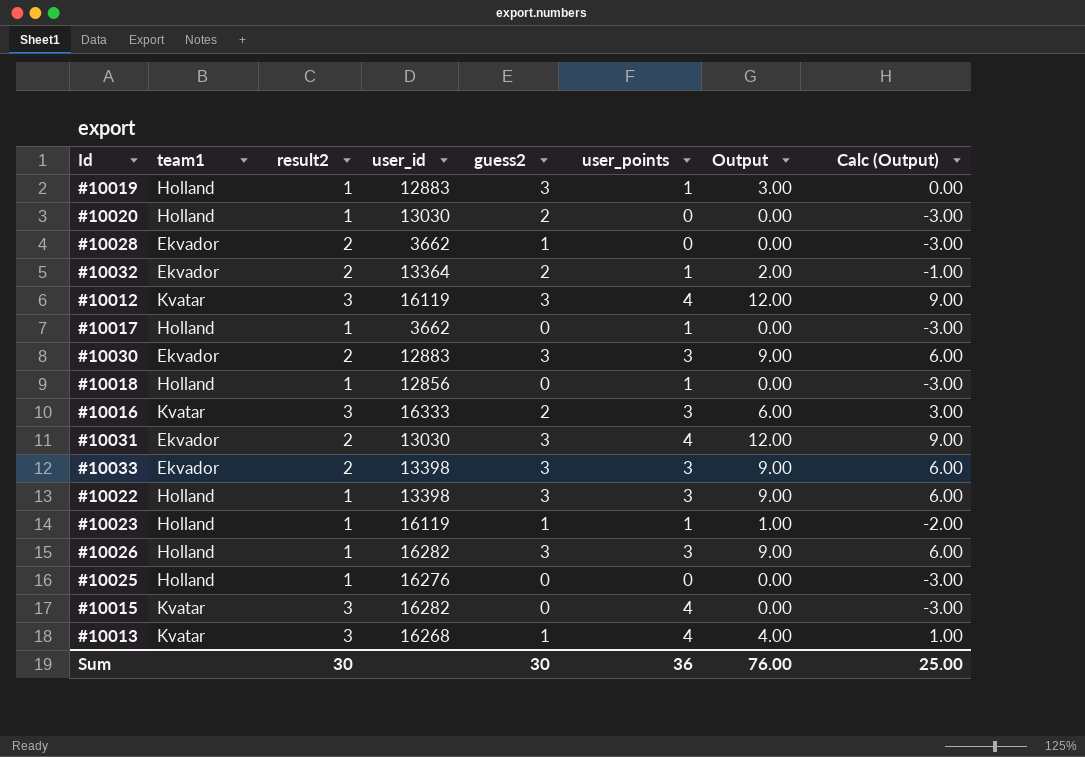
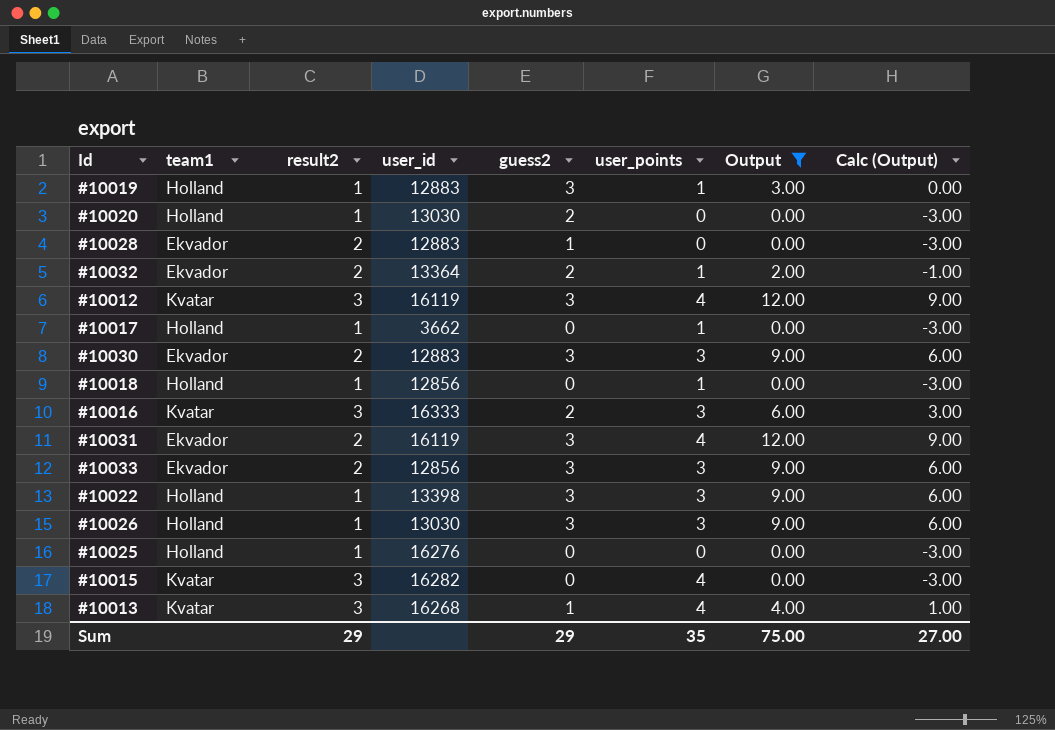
filter: none -> Output != 1.00
#10028 | user_id: 3662 -> 12883
#10031 | user_id: 13030 -> 16119
#10033 | user_id: 13398 -> 12856
#10026 | user_id: 16282 -> 13030
Sum | result2: 30 -> 29
Sum | guess2: 30 -> 29
Sum | user_points: 36 -> 35
Sum | Output: 76.00 -> 75.00
Sum | Calc (Output): 25.00 -> 27.00

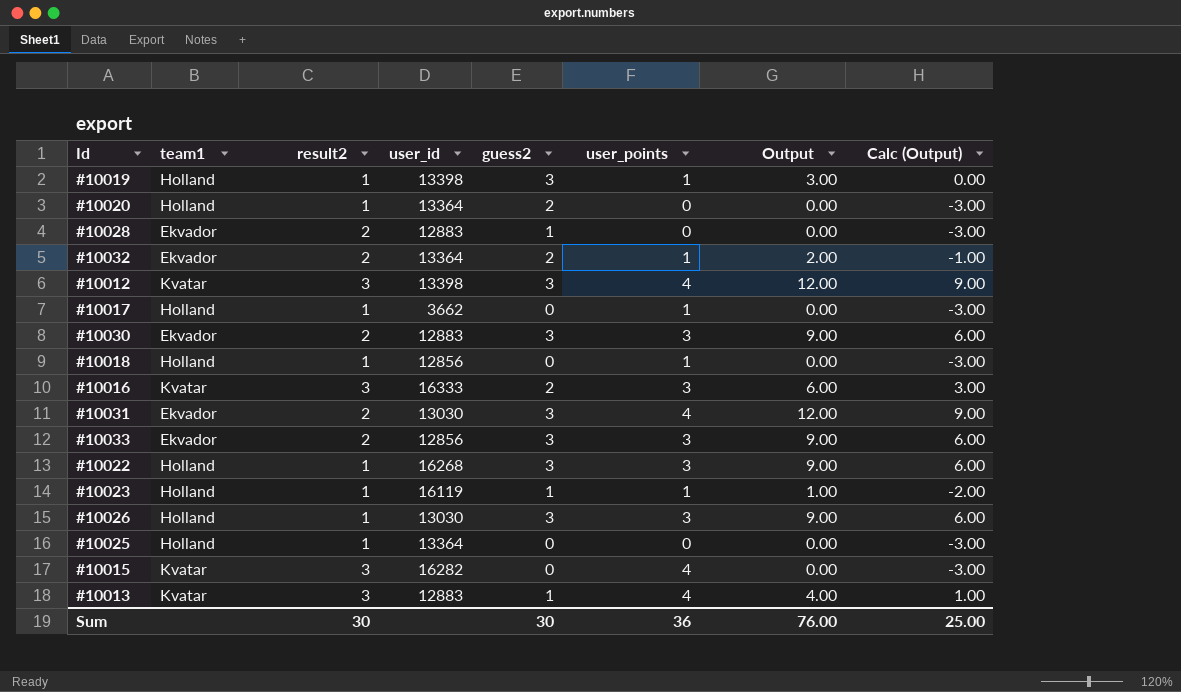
filter: Output != 1.00 -> none
#10019 | user_id: 12883 -> 13398
#10020 | user_id: 13030 -> 13364
#10012 | user_id: 16119 -> 13398
#10031 | user_id: 16119 -> 13030
#10022 | user_id: 13398 -> 16268
#10025 | user_id: 16276 -> 13364
#10013 | user_id: 16268 -> 12883
Sum | result2: 29 -> 30
Sum | guess2: 29 -> 30
Sum | user_points: 35 -> 36
Sum | Output: 75.00 -> 76.00
Sum | Calc (Output): 27.00 -> 25.00

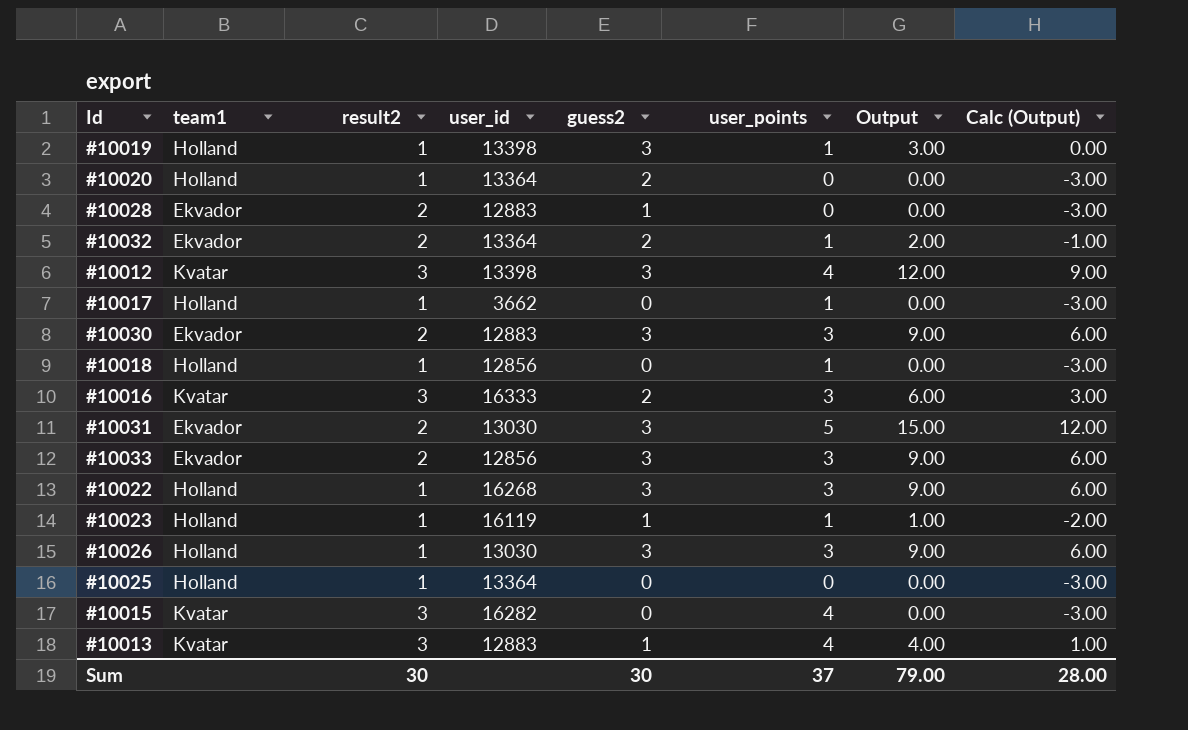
#10031 | user_points: 4 -> 5
#10031 | Output: 12.00 -> 15.00
#10031 | Calc (Output): 9.00 -> 12.00
Sum | user_points: 36 -> 37
Sum | Output: 76.00 -> 79.00
Sum | Calc (Output): 25.00 -> 28.00

